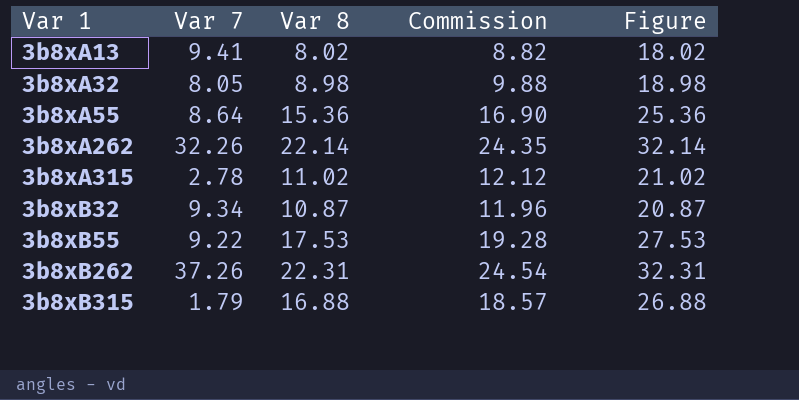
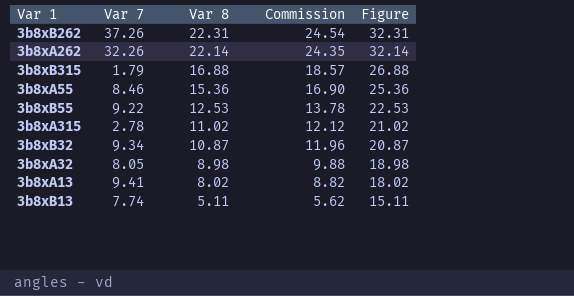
row order: Var 1 ascending -> Var 8 descending
3b8xA55 | Var 7: 8.64 -> 8.46
3b8xB55 | Var 8: 17.53 -> 12.53
3b8xB55 | Commission: 19.28 -> 13.78
3b8xB55 | Figure: 27.53 -> 22.53
row 3b8xB13: none -> 7.74 | 5.11 | 5.62 | 15.11

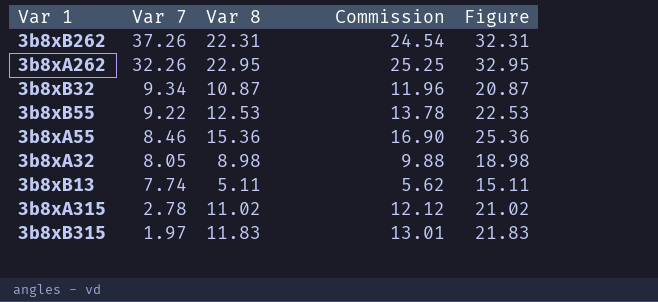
row order: Var 8 descending -> Var 7 descending
row 3b8xA13: 9.41 | 8.02 | 8.82 | 18.02 -> none
3b8xA262 | Var 8: 22.14 -> 22.95
3b8xA262 | Commission: 24.35 -> 25.25
3b8xA262 | Figure: 32.14 -> 32.95
3b8xB315 | Var 7: 1.79 -> 1.97
3b8xB315 | Var 8: 16.88 -> 11.83
3b8xB315 | Commission: 18.57 -> 13.01
3b8xB315 | Figure: 26.88 -> 21.83

